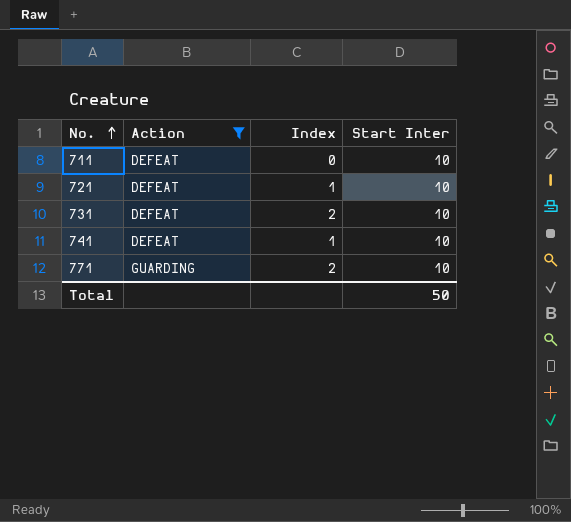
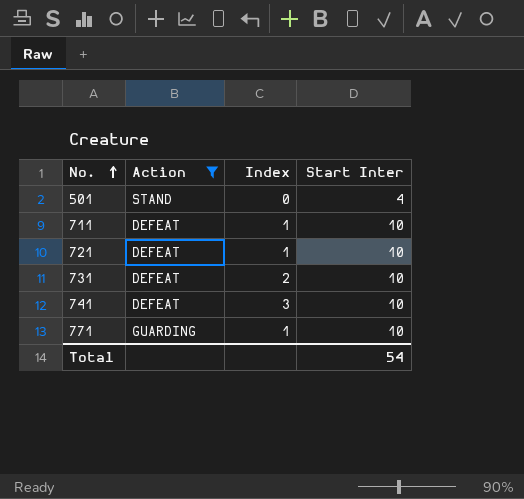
row 501: none -> STAND | 0 | 4
711 | Index: 0 -> 1
741 | Index: 1 -> 3
771 | Index: 2 -> 1
Total | Start Inter: 50 -> 54

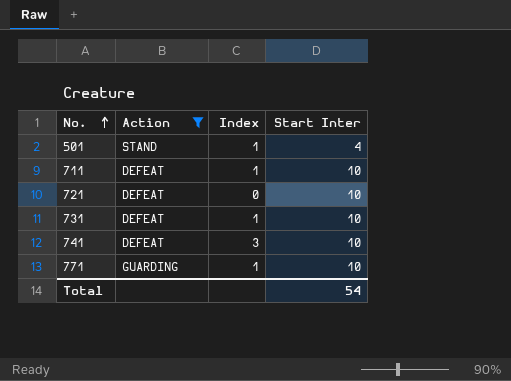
501 | Index: 0 -> 1
721 | Index: 1 -> 0
731 | Index: 2 -> 1

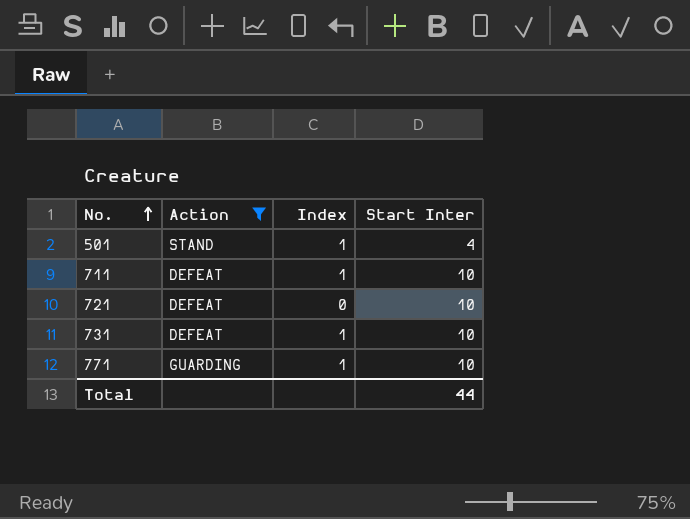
row 741: DEFEAT | 3 | 10 -> none
Total | Start Inter: 54 -> 44

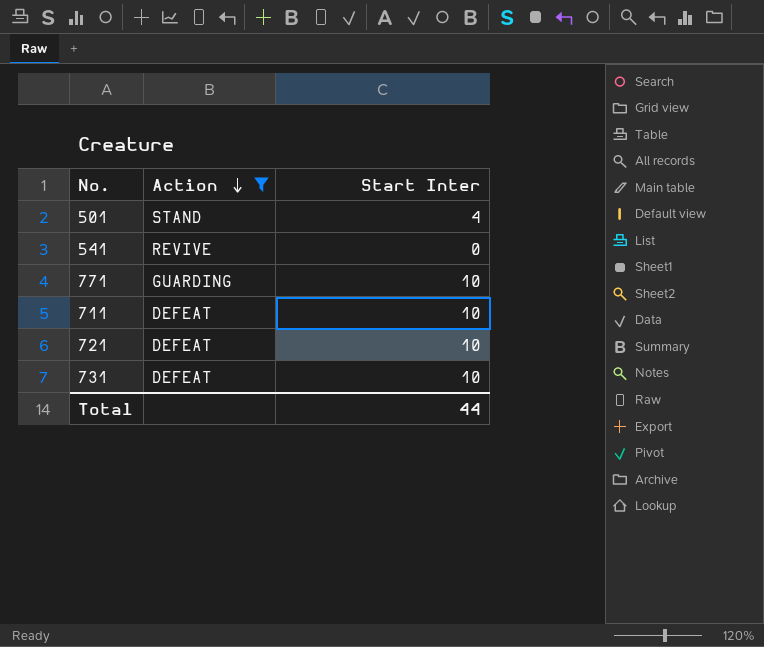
row order: No. ascending -> Action descending
column Index | position: 3 -> none
row 541: none -> REVIVE | 0

